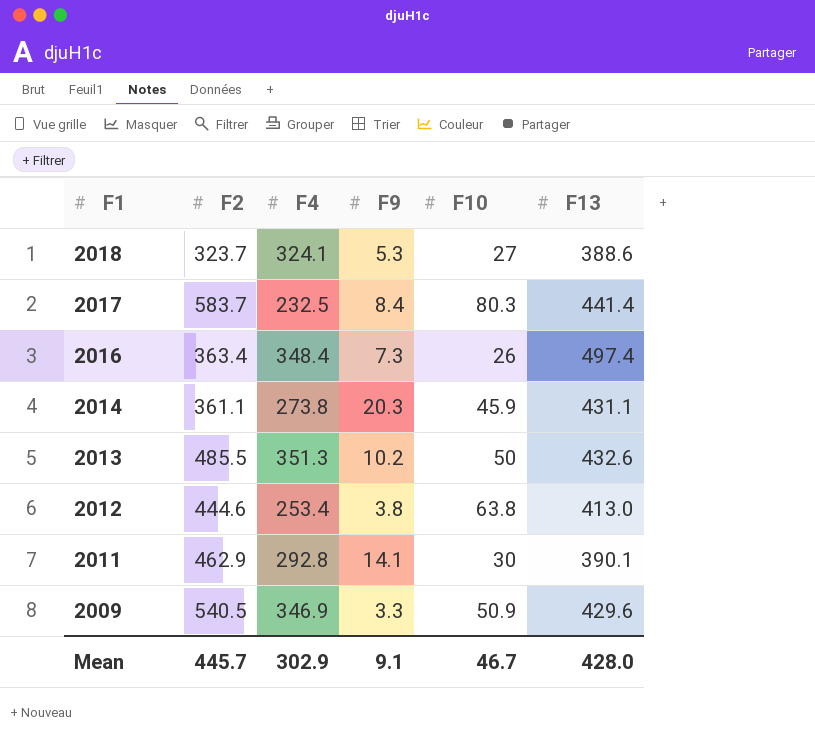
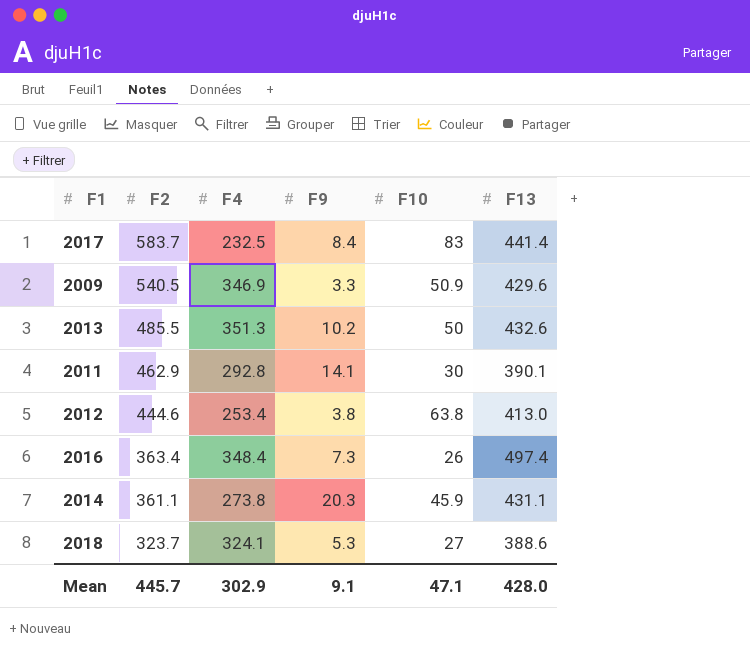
row order: F1 descending -> F2 descending
2017 | F10: 80.3 -> 83
Mean | F10: 46.7 -> 47.1

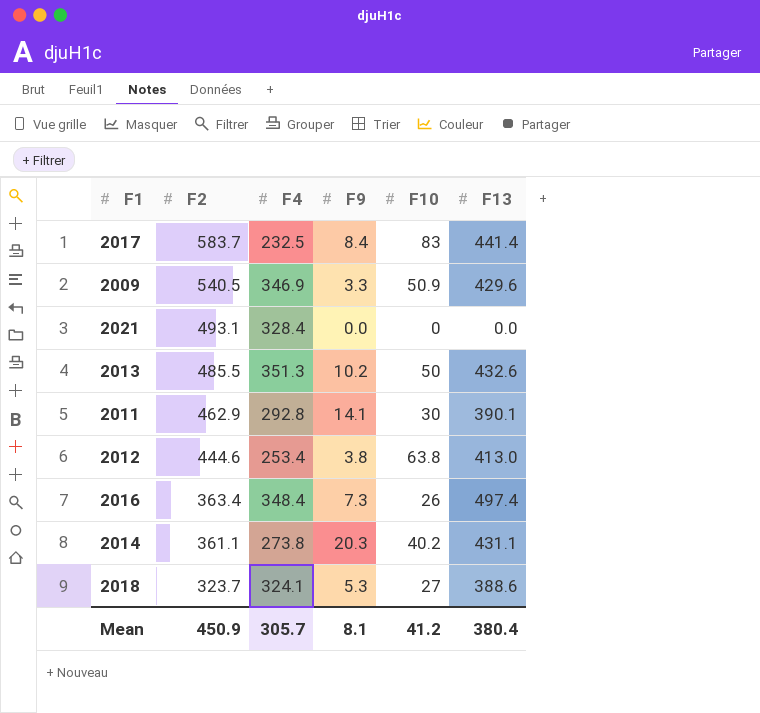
row 2021: none -> 493.1 | 328.4 | 0.0 | 0 | 0.0
2014 | F10: 45.9 -> 40.2
Mean | F2: 445.7 -> 450.9
Mean | F4: 302.9 -> 305.7
Mean | F9: 9.1 -> 8.1
Mean | F10: 47.1 -> 41.2
Mean | F13: 428.0 -> 380.4

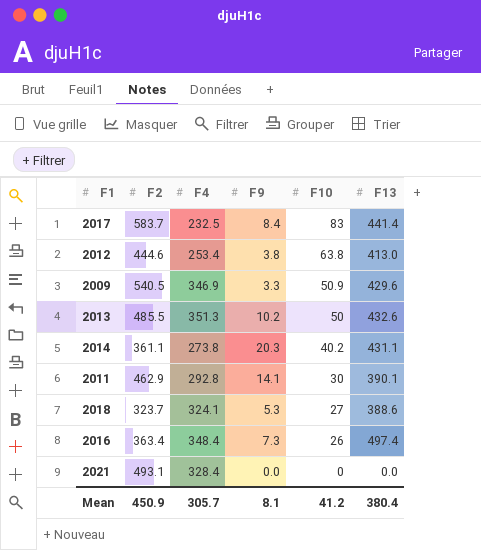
row order: F2 descending -> F10 descending

